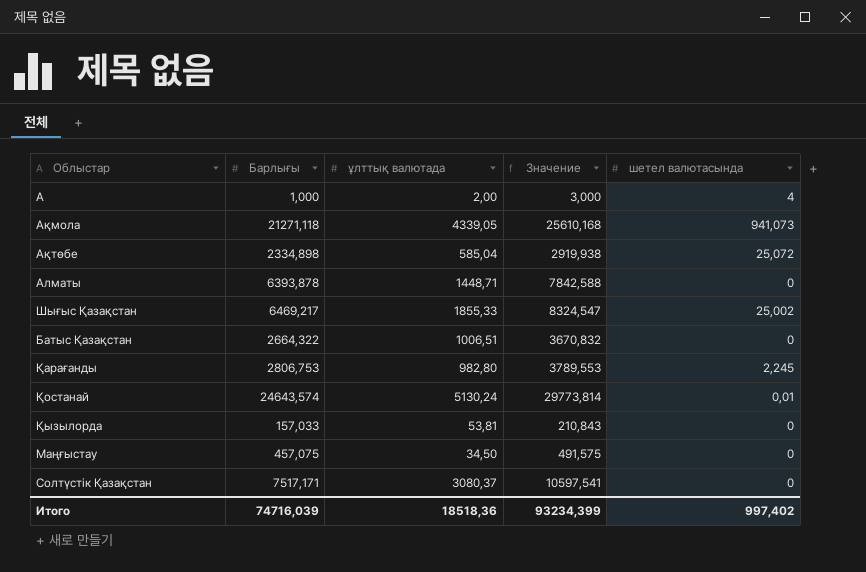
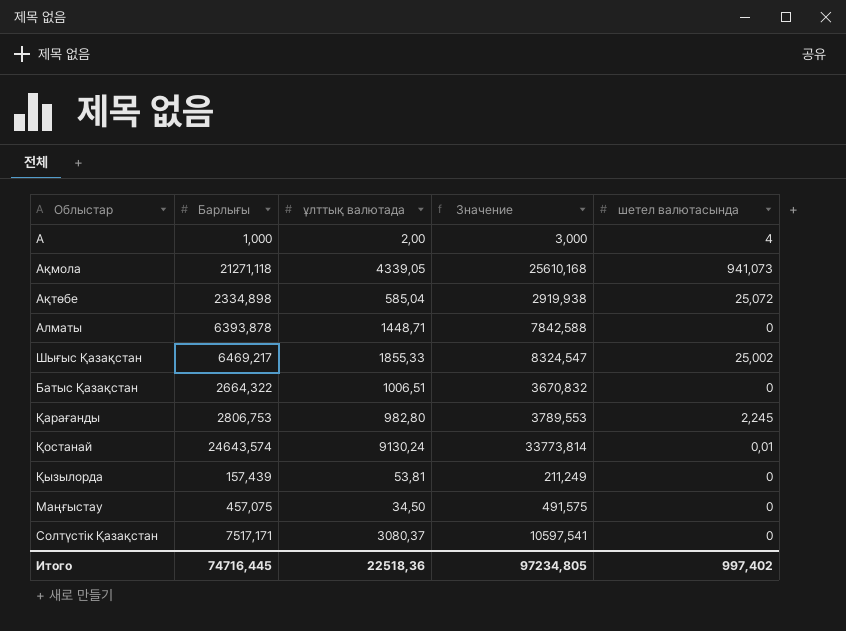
Қостанай | ұлттық валютада: 5130,24 -> 9130,24
Қостанай | Значение: 29773,814 -> 33773,814
Қызылорда | Барлығы: 157,033 -> 157,439
Қызылорда | Значение: 210,843 -> 211,249
Итого | Барлығы: 74716,039 -> 74716,445
Итого | ұлттық валютада: 18518,36 -> 22518,36
Итого | Значение: 93234,399 -> 97234,805

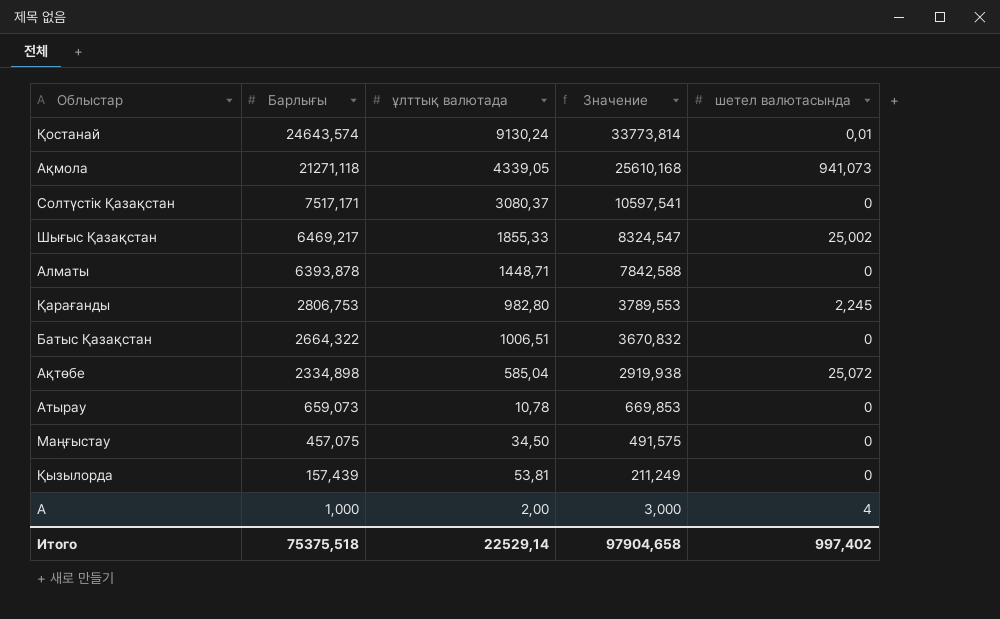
row order: none -> Барлығы descending
row Атырау: none -> 659,073 | 10,78 | 669,853 | 0
Итого | Барлығы: 74716,445 -> 75375,518
Итого | ұлттық валютада: 22518,36 -> 22529,14
Итого | Значение: 97234,805 -> 97904,658

